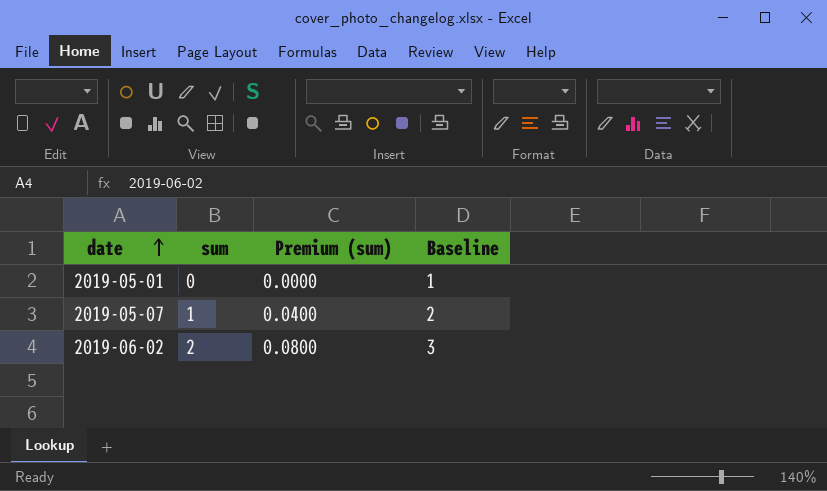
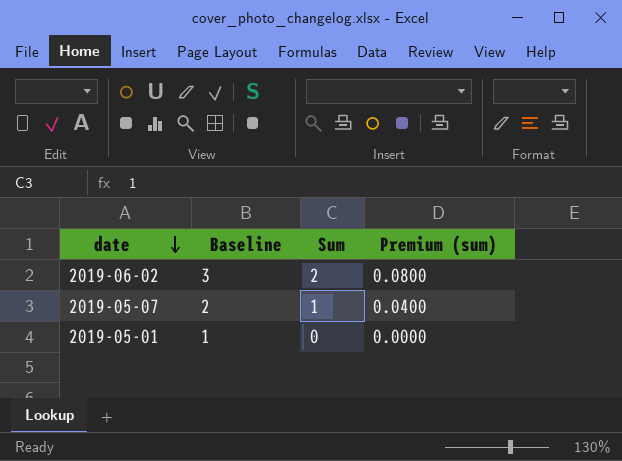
row order: date ascending -> date descending
column Baseline | position: 4 -> 2
column name: sum -> Sum

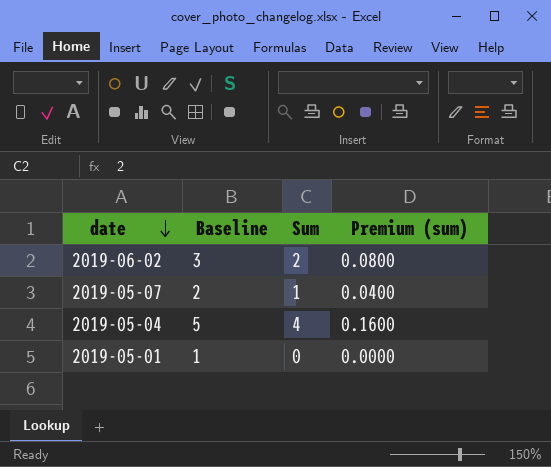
row 2019-05-04: none -> 5 | 4 | 0.1600

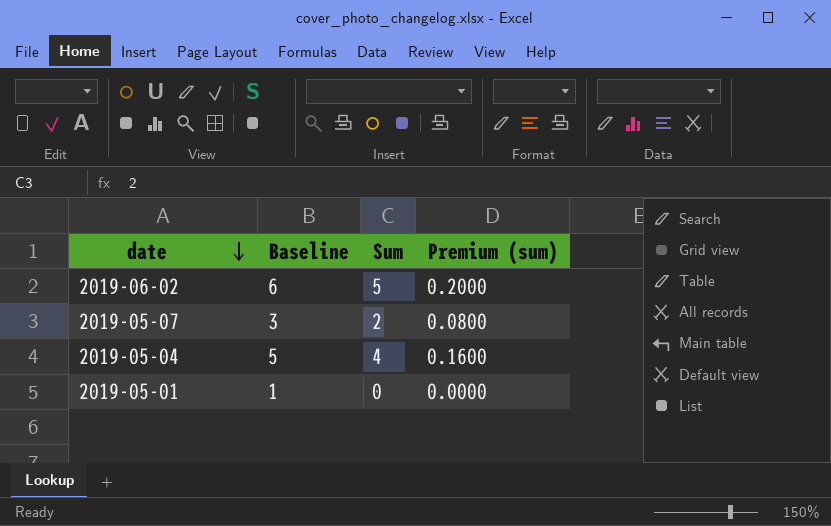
2019-06-02 | Baseline: 3 -> 6
2019-06-02 | Sum: 2 -> 5
2019-06-02 | Premium (sum): 0.0800 -> 0.2000
2019-05-07 | Baseline: 2 -> 3
2019-05-07 | Sum: 1 -> 2
2019-05-07 | Premium (sum): 0.0400 -> 0.0800

